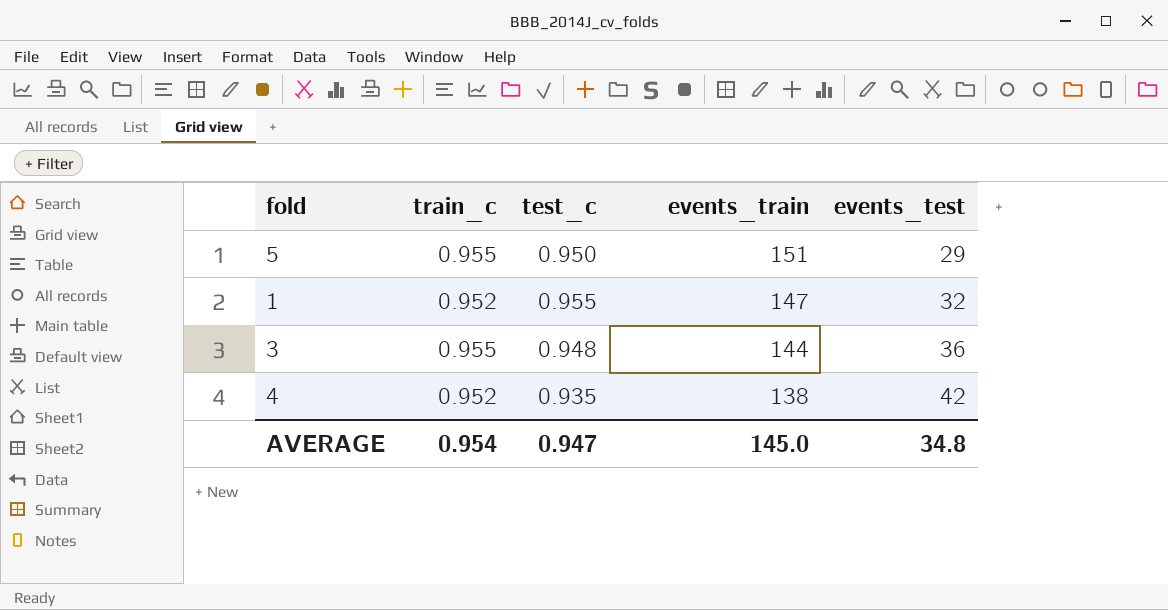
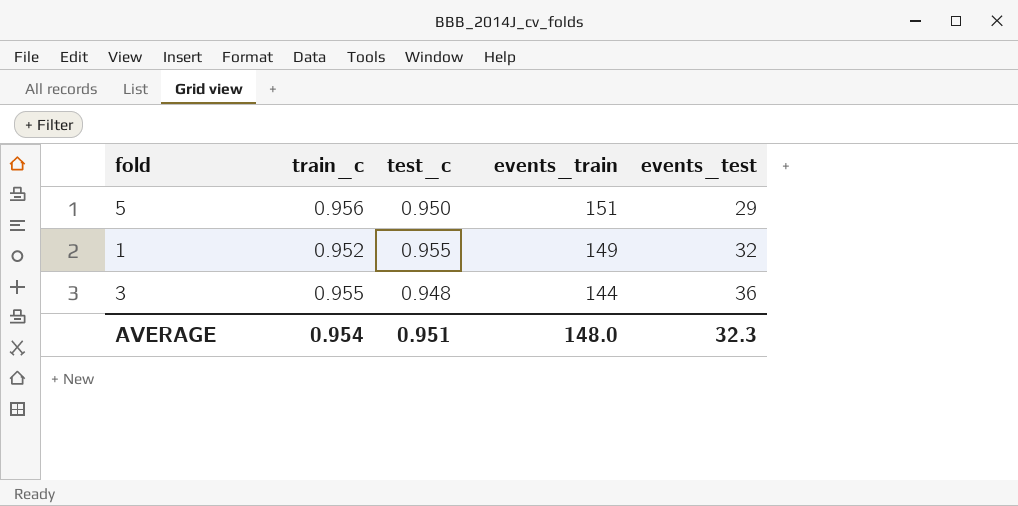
row 4: 0.952 | 0.935 | 138 | 42 -> none
5 | train_c: 0.955 -> 0.956
1 | events_train: 147 -> 149
AVERAGE | test_c: 0.947 -> 0.951
AVERAGE | events_train: 145.0 -> 148.0
AVERAGE | events_test: 34.8 -> 32.3

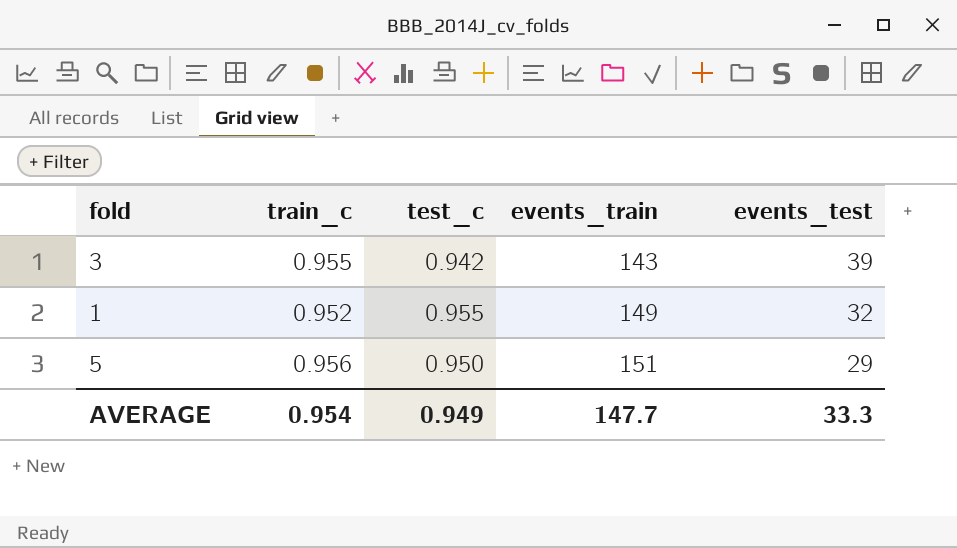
row order: events_train descending -> events_train ascending
3 | test_c: 0.948 -> 0.942
3 | events_train: 144 -> 143
3 | events_test: 36 -> 39
AVERAGE | test_c: 0.951 -> 0.949
AVERAGE | events_train: 148.0 -> 147.7
AVERAGE | events_test: 32.3 -> 33.3

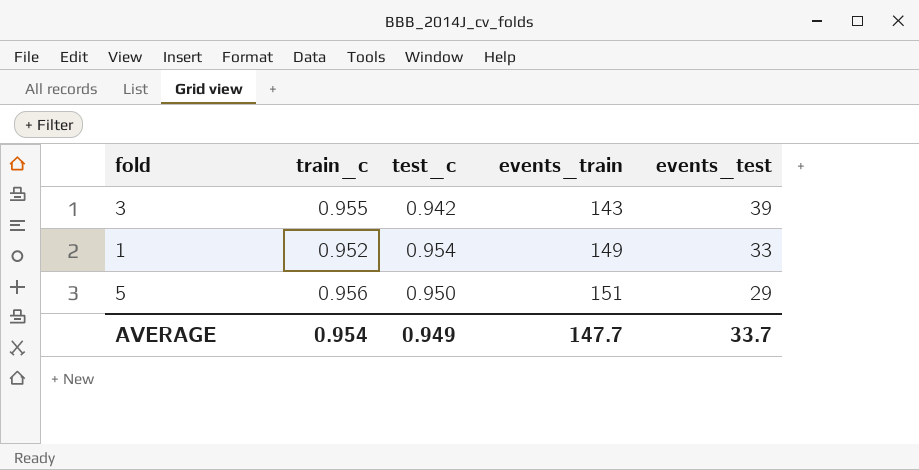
1 | test_c: 0.955 -> 0.954
1 | events_test: 32 -> 33
AVERAGE | events_test: 33.3 -> 33.7

